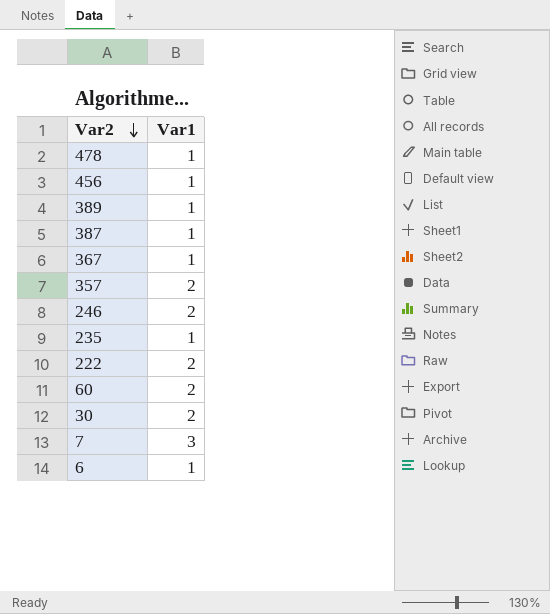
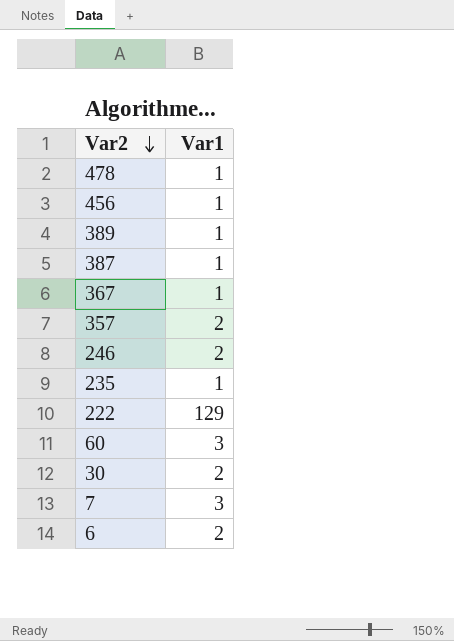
222 | Var1: 2 -> 129
60 | Var1: 2 -> 3
6 | Var1: 1 -> 2

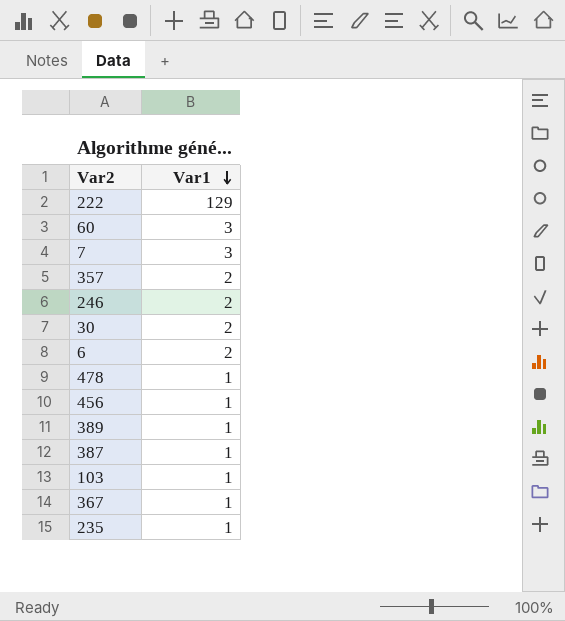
row order: Var2 descending -> Var1 descending
row 103: none -> 1

